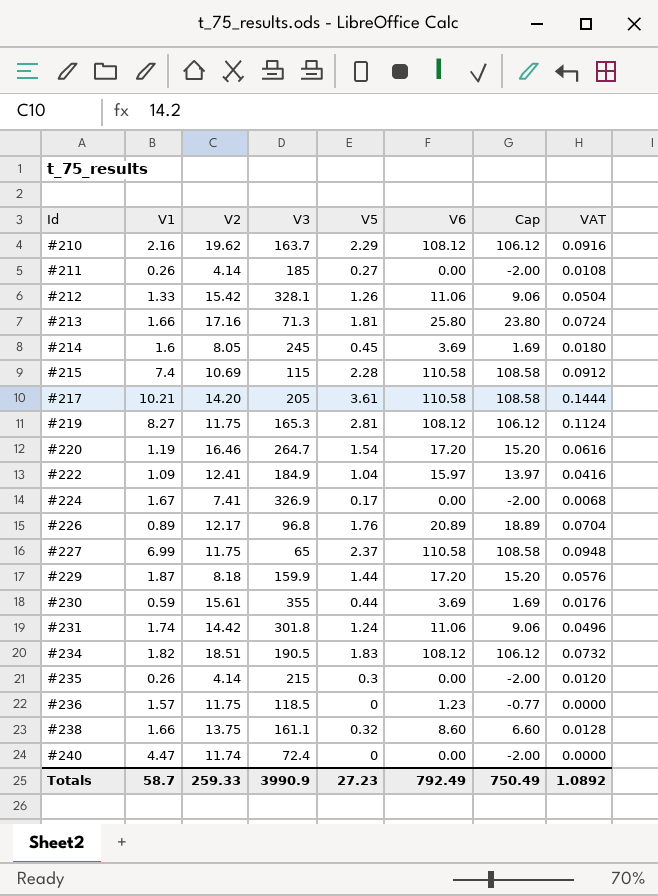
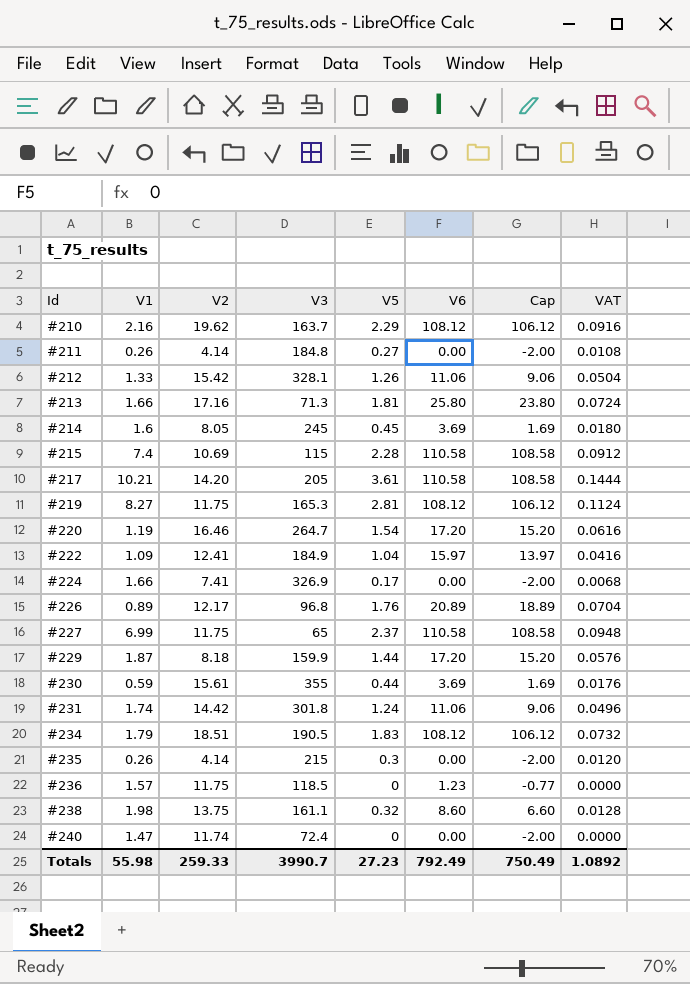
#211 | V3: 185 -> 184.8
#224 | V1: 1.67 -> 1.66
#234 | V1: 1.82 -> 1.79
#238 | V1: 1.66 -> 1.98
#240 | V1: 4.47 -> 1.47
Totals | V1: 58.7 -> 55.98
Totals | V3: 3990.9 -> 3990.7

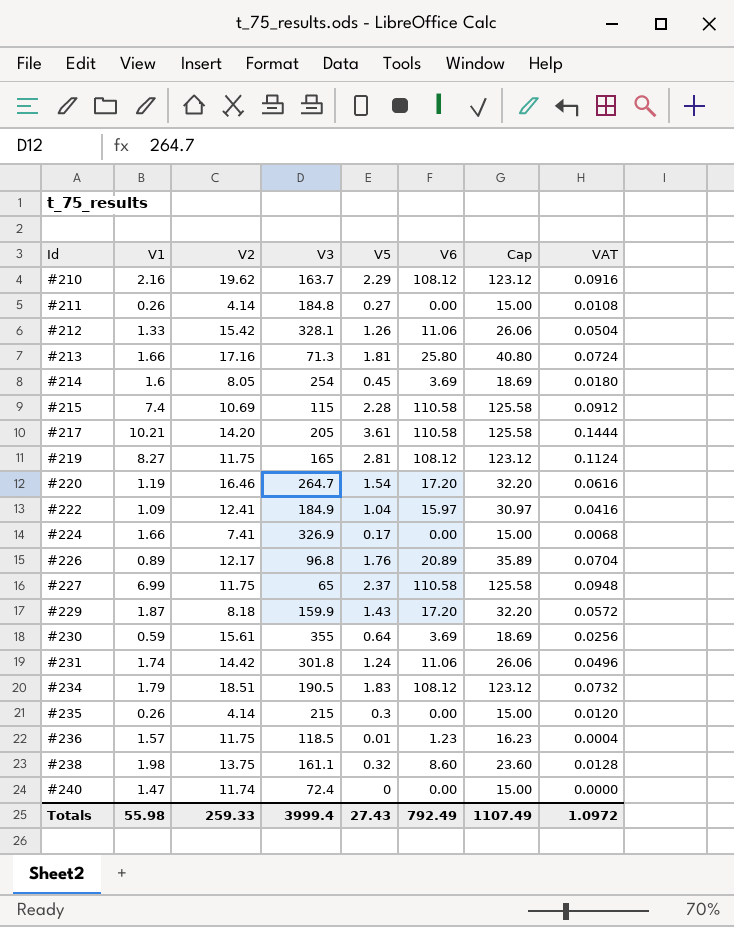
column Cap | formula: [V6] - 2 -> [V6] + 15
#214 | V3: 245 -> 254
#219 | V3: 165.3 -> 165
#229 | V5: 1.44 -> 1.43
#229 | VAT: 0.0576 -> 0.0572
#230 | V5: 0.44 -> 0.64
#230 | VAT: 0.0176 -> 0.0256
#236 | V5: 0 -> 0.01
#236 | VAT: 0.0000 -> 0.0004
Totals | V3: 3990.7 -> 3999.4
Totals | V5: 27.23 -> 27.43
Totals | Cap: 750.49 -> 1107.49
Totals | VAT: 1.0892 -> 1.0972

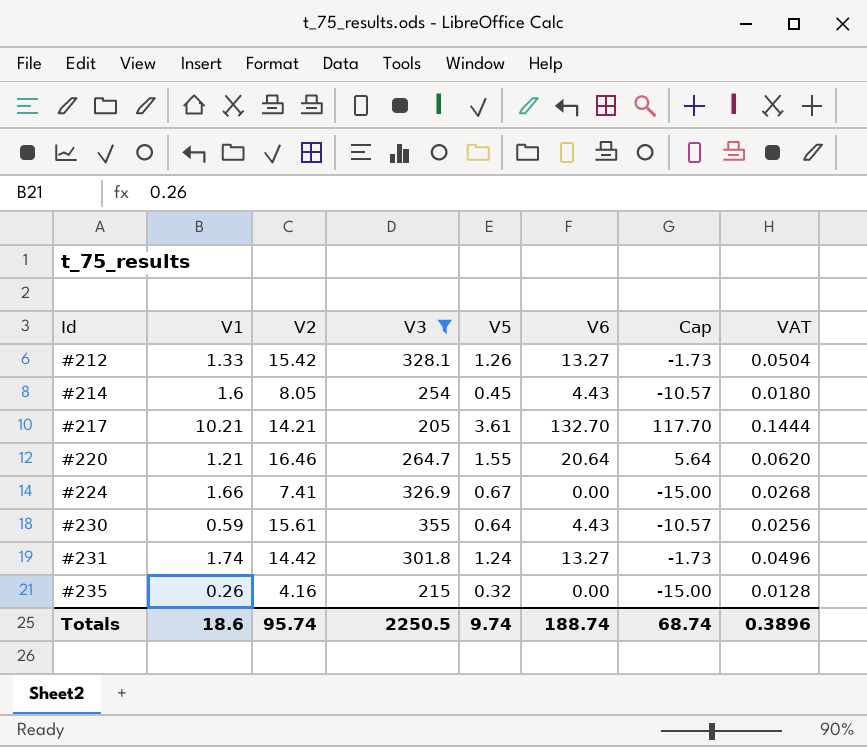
filter: none -> V3 >= 205
column Cap | formula: [V6] + 15 -> [V6] - 15
#212 | V6: 11.06 -> 13.27
#214 | V6: 3.69 -> 4.43
#217 | V2: 14.20 -> 14.21
#217 | V6: 110.58 -> 132.70
#220 | V1: 1.19 -> 1.21
#220 | V5: 1.54 -> 1.55
#220 | V6: 17.20 -> 20.64
#220 | VAT: 0.0616 -> 0.0620
#224 | V5: 0.17 -> 0.67
#224 | VAT: 0.0068 -> 0.0268
#230 | V6: 3.69 -> 4.43
#231 | V6: 11.06 -> 13.27
#235 | V2: 4.14 -> 4.16
#235 | V5: 0.3 -> 0.32
#235 | VAT: 0.0120 -> 0.0128
Totals | V1: 55.98 -> 18.6
Totals | V2: 259.33 -> 95.74
Totals | V3: 3999.4 -> 2250.5
Totals | V5: 27.43 -> 9.74
Totals | V6: 792.49 -> 188.74
Totals | Cap: 1107.49 -> 68.74
Totals | VAT: 1.0972 -> 0.3896

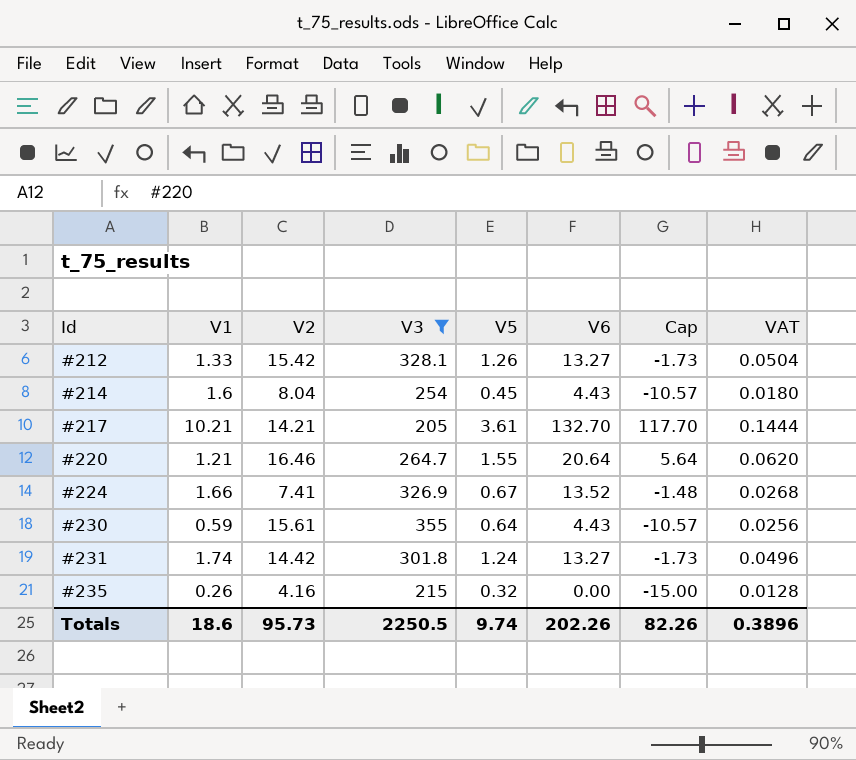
#214 | V2: 8.05 -> 8.04
#224 | V6: 0.00 -> 13.52
#224 | Cap: -15.00 -> -1.48
Totals | V2: 95.74 -> 95.73
Totals | V6: 188.74 -> 202.26
Totals | Cap: 68.74 -> 82.26

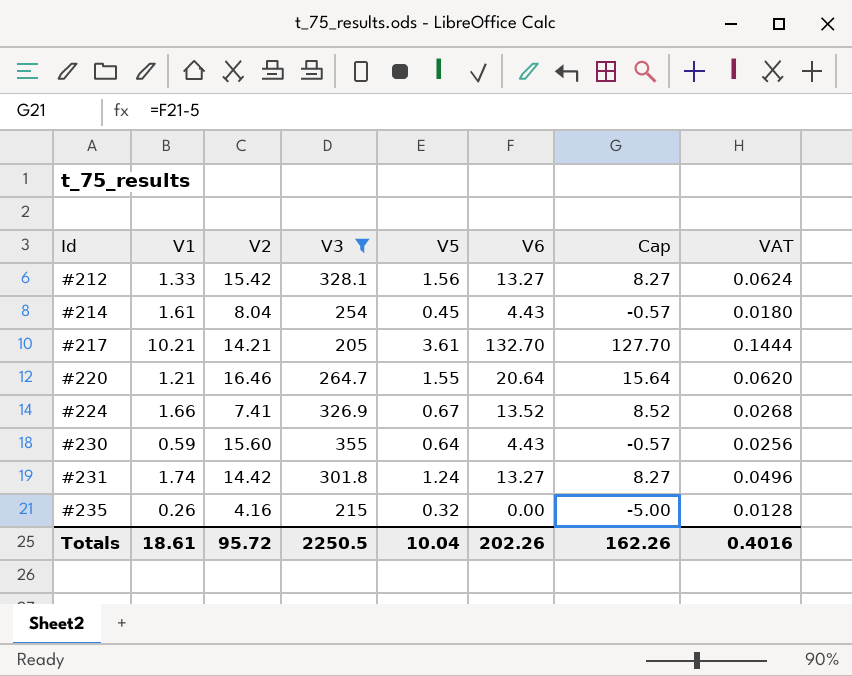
column Cap | formula: [V6] - 15 -> [V6] - 5
#212 | V5: 1.26 -> 1.56
#212 | VAT: 0.0504 -> 0.0624
#214 | V1: 1.6 -> 1.61
#230 | V2: 15.61 -> 15.60
Totals | V1: 18.6 -> 18.61
Totals | V2: 95.73 -> 95.72
Totals | V5: 9.74 -> 10.04
Totals | Cap: 82.26 -> 162.26
Totals | VAT: 0.3896 -> 0.4016

